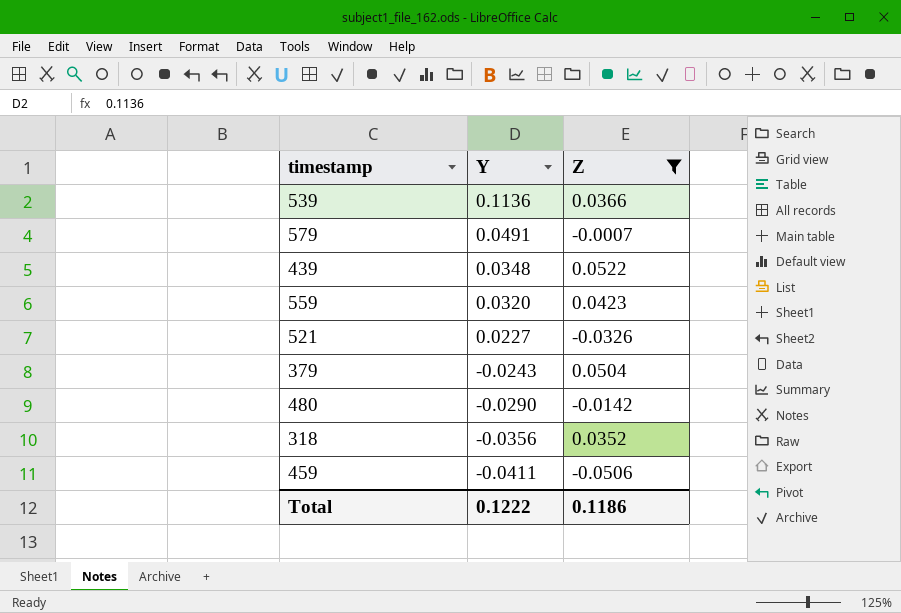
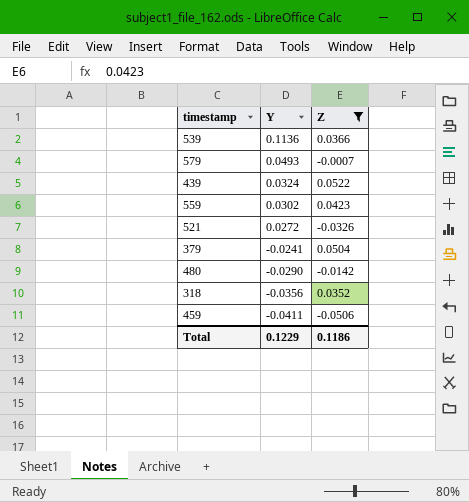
579 | Y: 0.0491 -> 0.0493
439 | Y: 0.0348 -> 0.0324
559 | Y: 0.0320 -> 0.0302
521 | Y: 0.0227 -> 0.0272
379 | Y: -0.0243 -> -0.0241
Total | Y: 0.1222 -> 0.1229

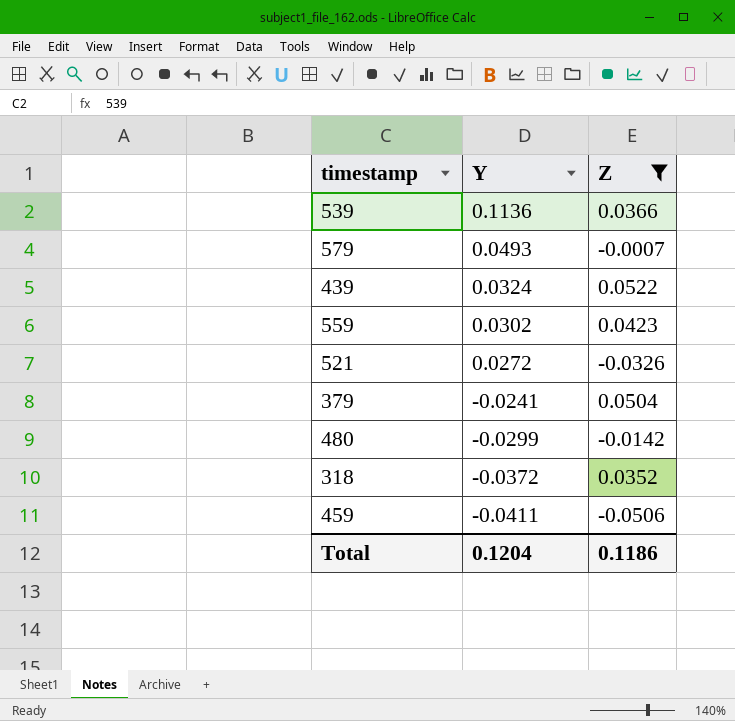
480 | Y: -0.0290 -> -0.0299
318 | Y: -0.0356 -> -0.0372
Total | Y: 0.1229 -> 0.1204

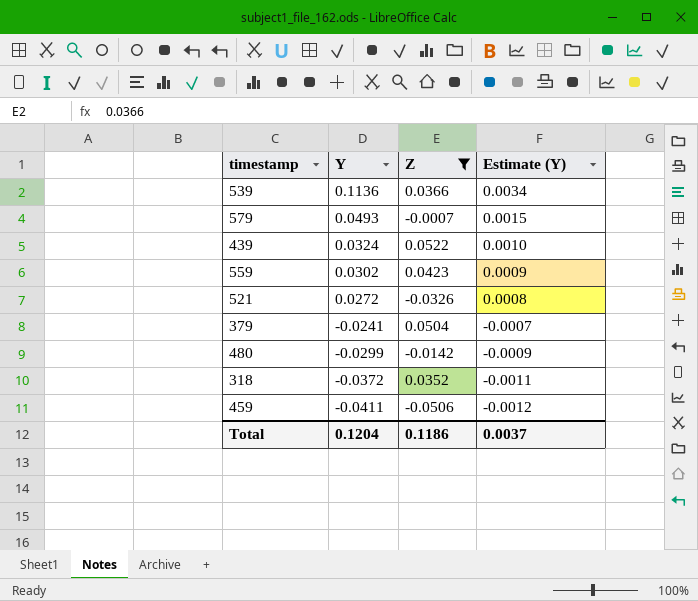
column Estimate (Y) | formula: none -> [Y] * 0.03

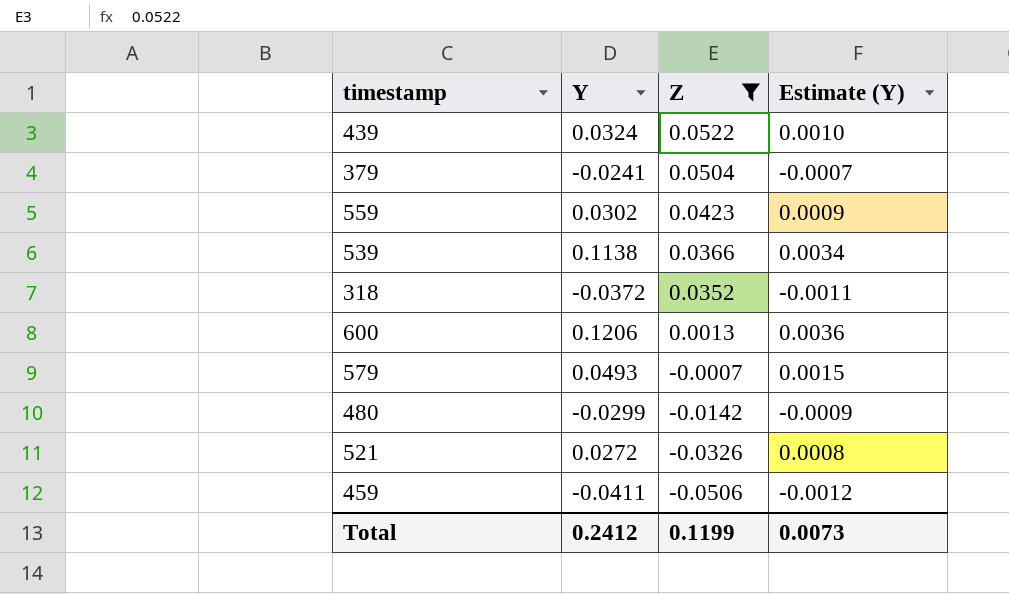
row order: Y descending -> Z descending
539 | Y: 0.1136 -> 0.1138
row 600: none -> 0.1206 | 0.0013 | 0.0036
Total | Y: 0.1204 -> 0.2412
Total | Z: 0.1186 -> 0.1199
Total | Estimate (Y): 0.0037 -> 0.0073

